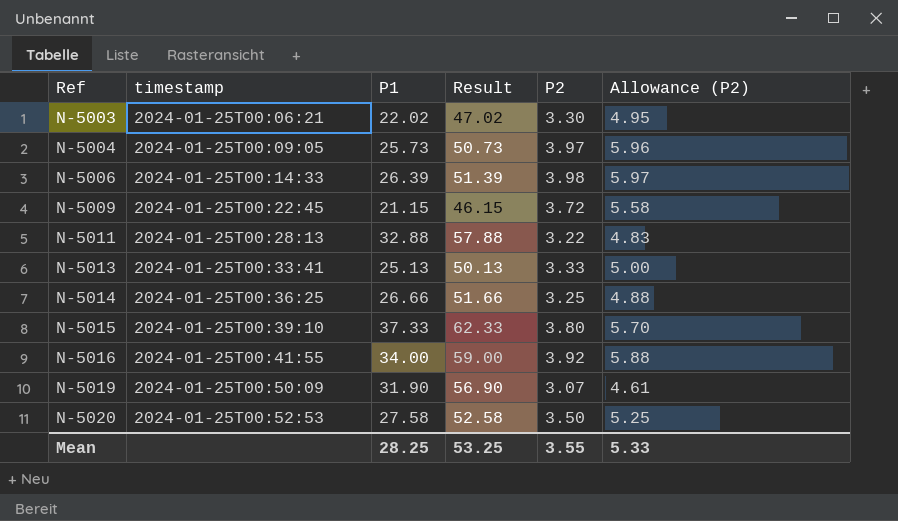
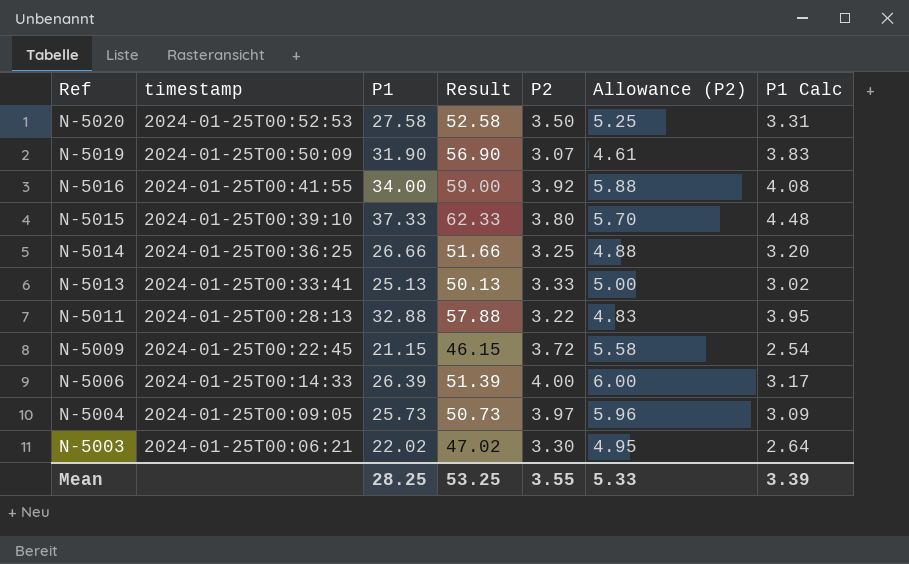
row order: Ref ascending -> Ref descending
column P1 Calc | formula: none -> [P1] * 0.12
N-5006 | P2: 3.98 -> 4.00
N-5006 | Allowance (P2): 5.97 -> 6.00

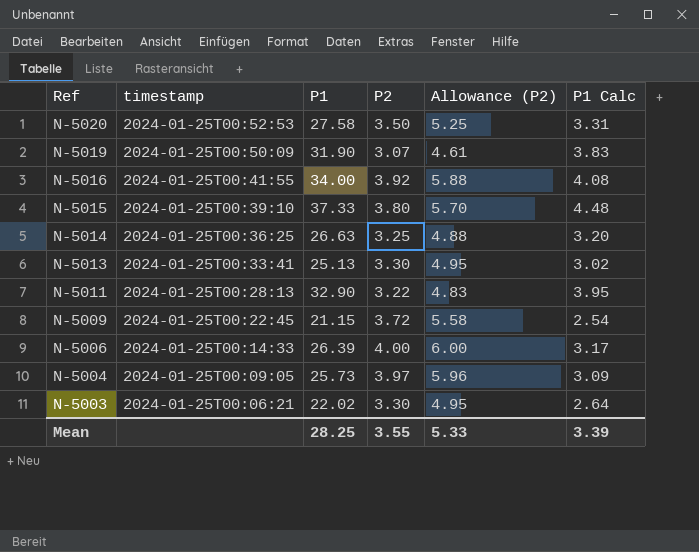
column Result | formula: [P1] + 25 -> none
N-5014 | P1: 26.66 -> 26.63
N-5013 | P2: 3.33 -> 3.30
N-5013 | Allowance (P2): 5.00 -> 4.95
N-5011 | P1: 32.88 -> 32.90

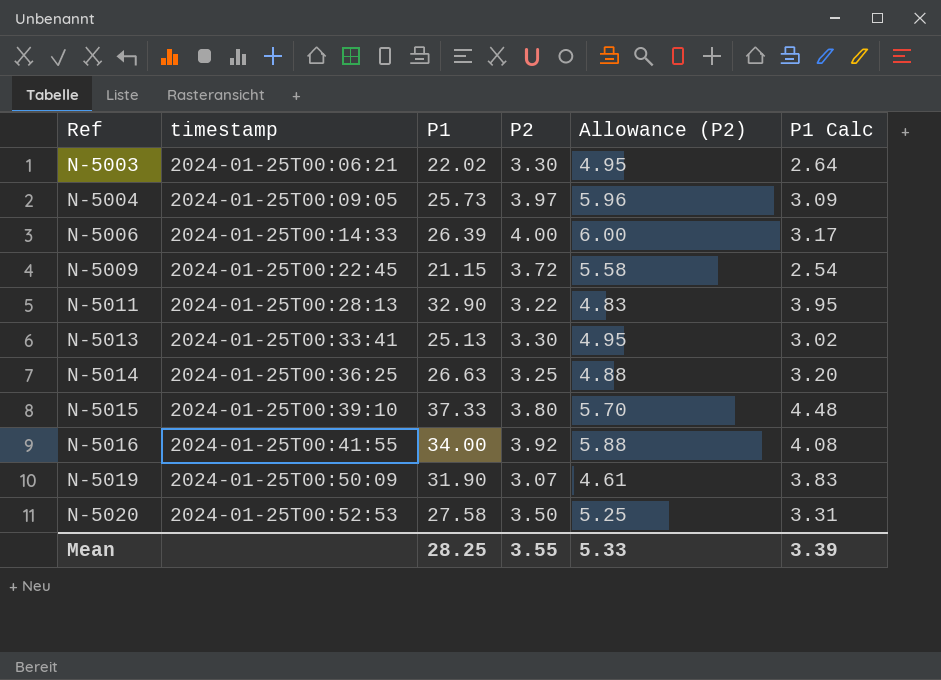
row order: Ref descending -> Ref ascending

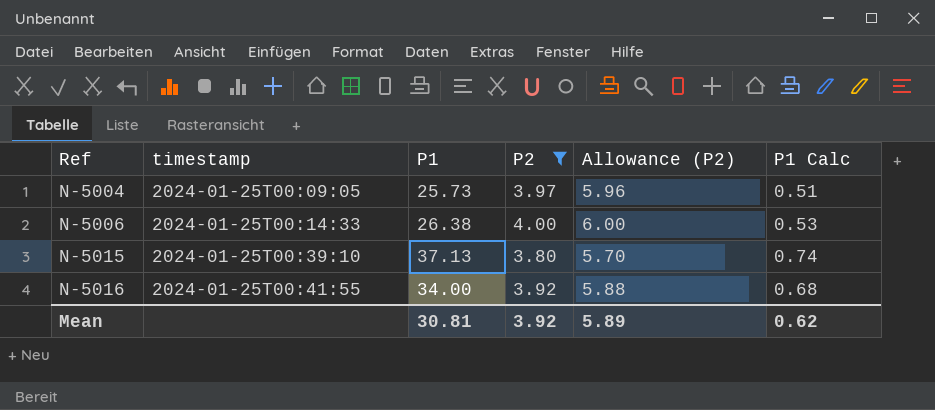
filter: none -> P2 >= 3.80
column P1 Calc | formula: [P1] * 0.12 -> [P1] * 0.02
N-5006 | P1: 26.39 -> 26.38
N-5015 | P1: 37.33 -> 37.13
Mean | P1: 28.25 -> 30.81
Mean | P2: 3.55 -> 3.92
Mean | Allowance (P2): 5.33 -> 5.89
Mean | P1 Calc: 3.39 -> 0.62

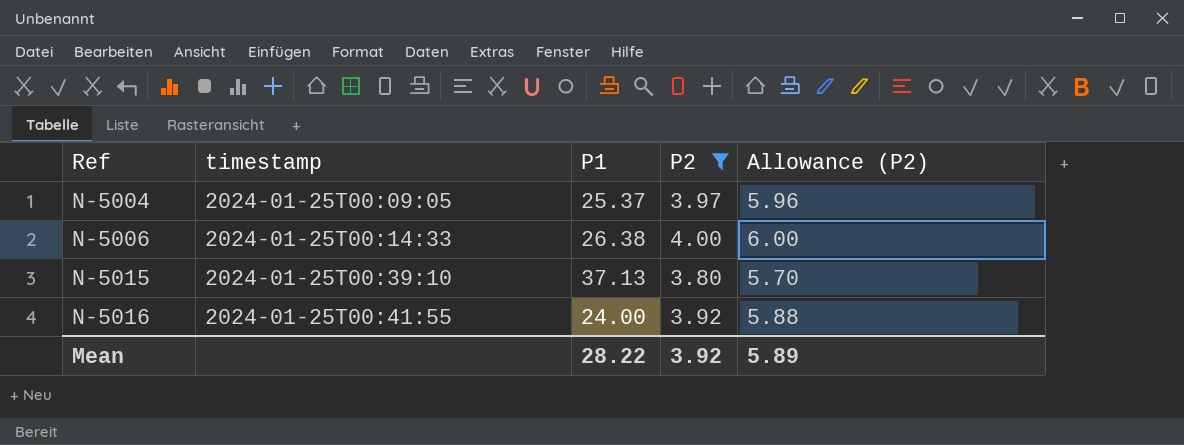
column P1 Calc | formula: [P1] * 0.02 -> none
N-5004 | P1: 25.73 -> 25.37
N-5016 | P1: 34.00 -> 24.00
Mean | P1: 30.81 -> 28.22

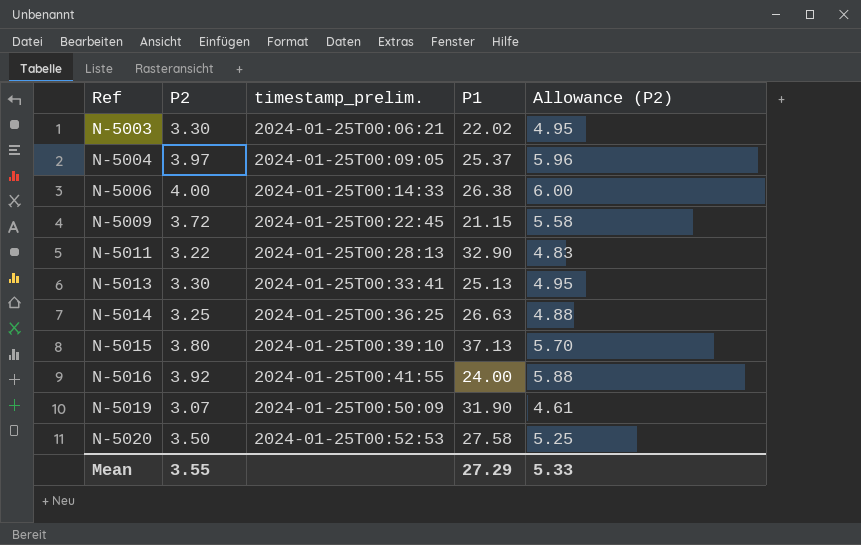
filter: P2 >= 3.80 -> none
column P2 | position: 4 -> 2
column name: timestamp -> timestamp_prelim.
Mean | P2: 3.92 -> 3.55
Mean | P1: 28.22 -> 27.29
Mean | Allowance (P2): 5.89 -> 5.33

